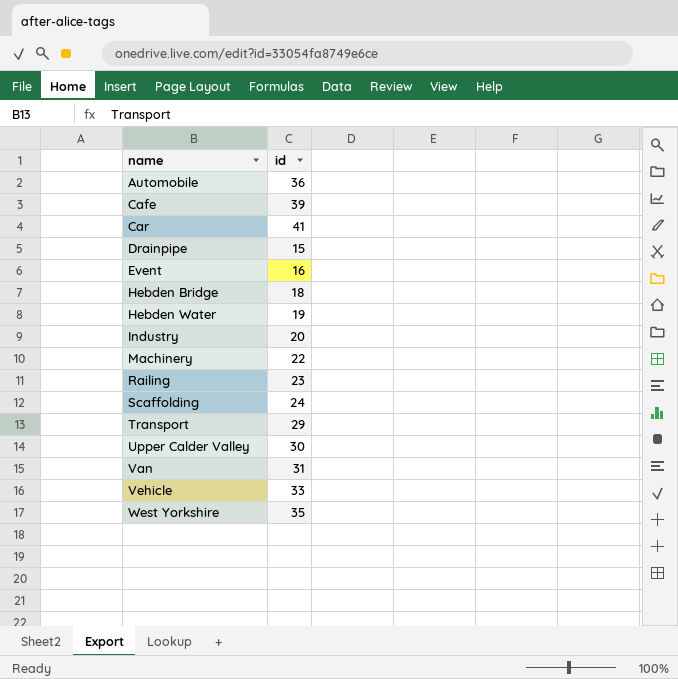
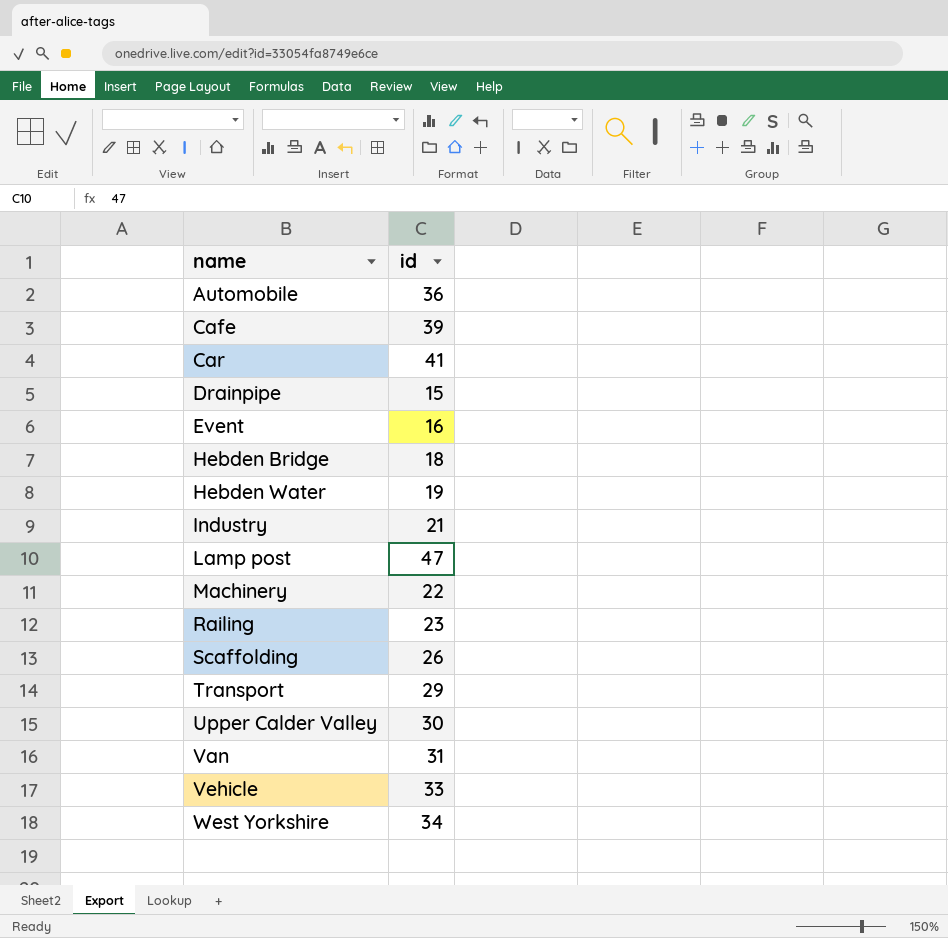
Industry | id: 20 -> 21
row Lamp post: none -> 47
Scaffolding | id: 24 -> 26
West Yorkshire | id: 35 -> 34

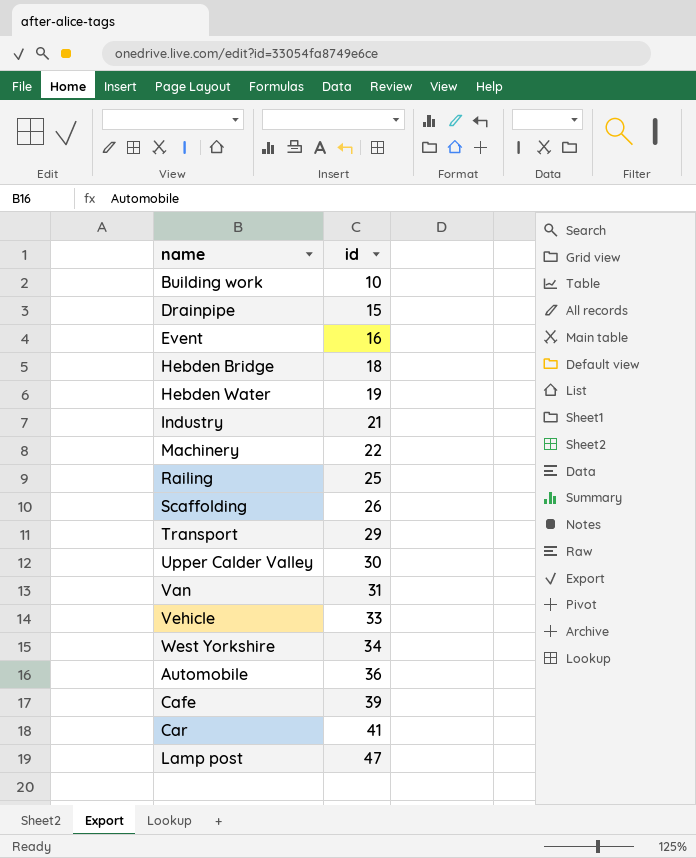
row order: name ascending -> id ascending
row Building work: none -> 10
Railing | id: 23 -> 25

